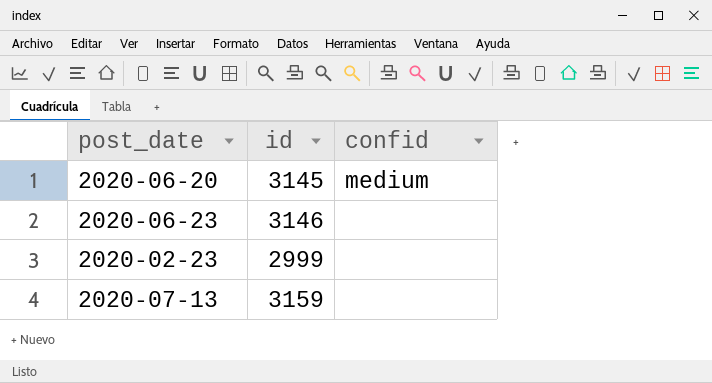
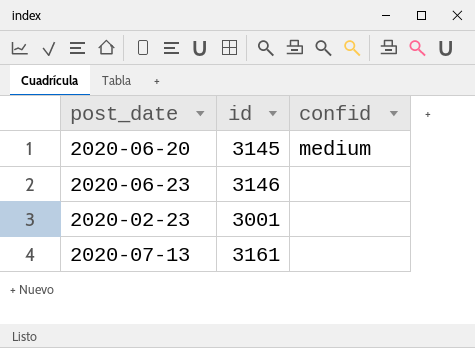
2020-02-23 | id: 2999 -> 3001
2020-07-13 | id: 3159 -> 3161

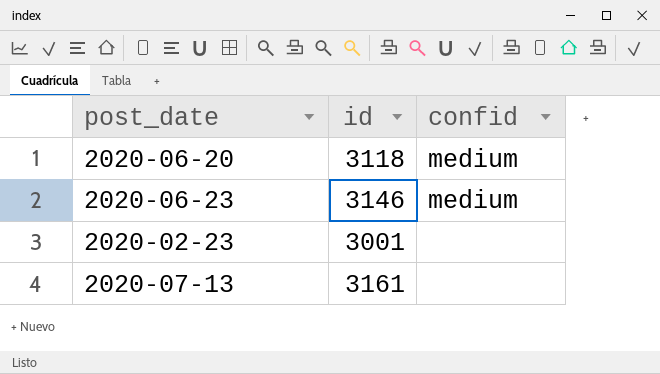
2020-06-20 | id: 3145 -> 3118
2020-06-23 | confid: none -> medium

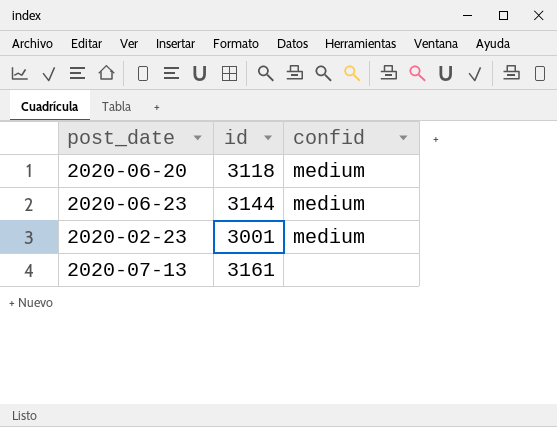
2020-06-23 | id: 3146 -> 3144
2020-02-23 | confid: none -> medium

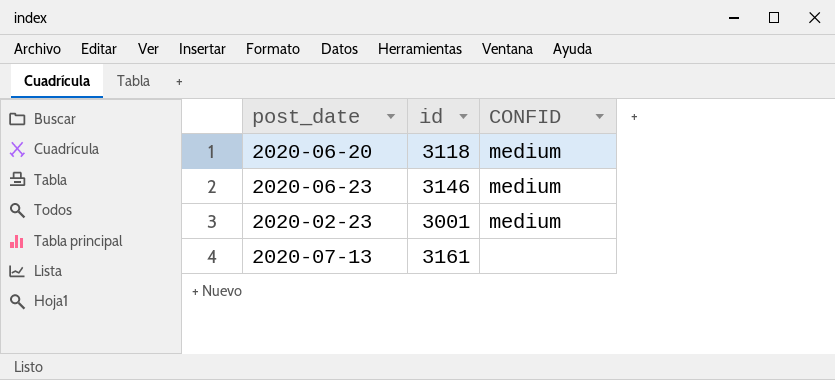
column name: confid -> CONFID
2020-06-23 | id: 3144 -> 3146

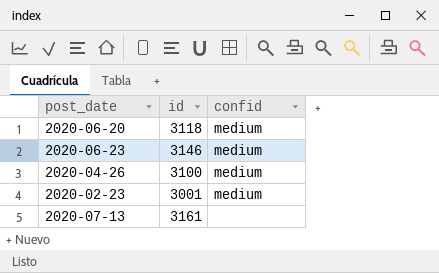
column name: CONFID -> confid
row 2020-04-26: none -> 3100 | medium

